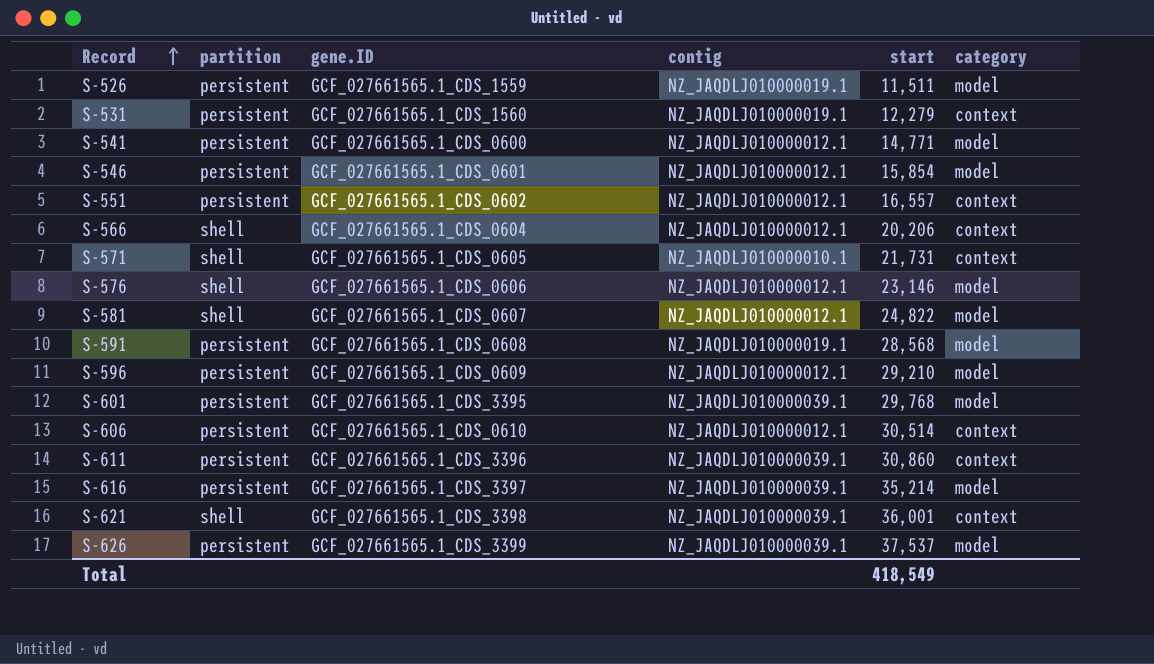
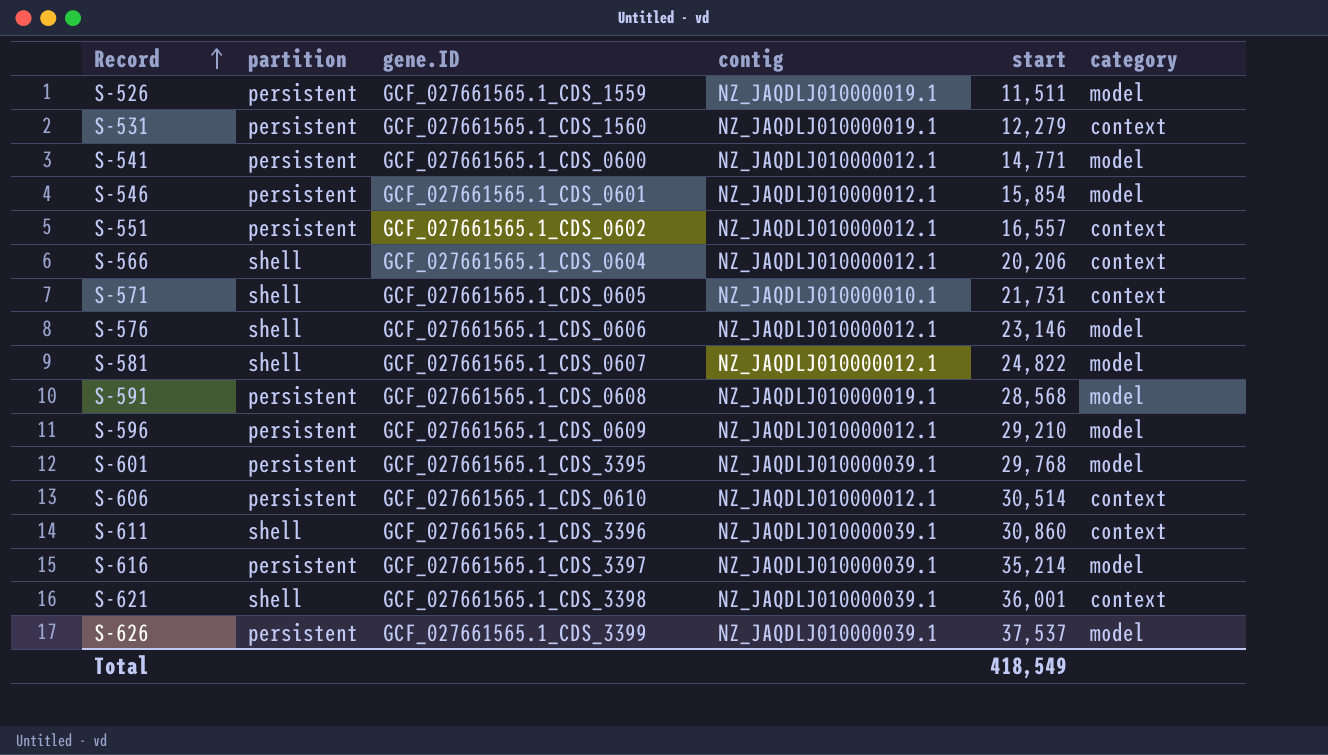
S-611 | partition: persistent -> shell

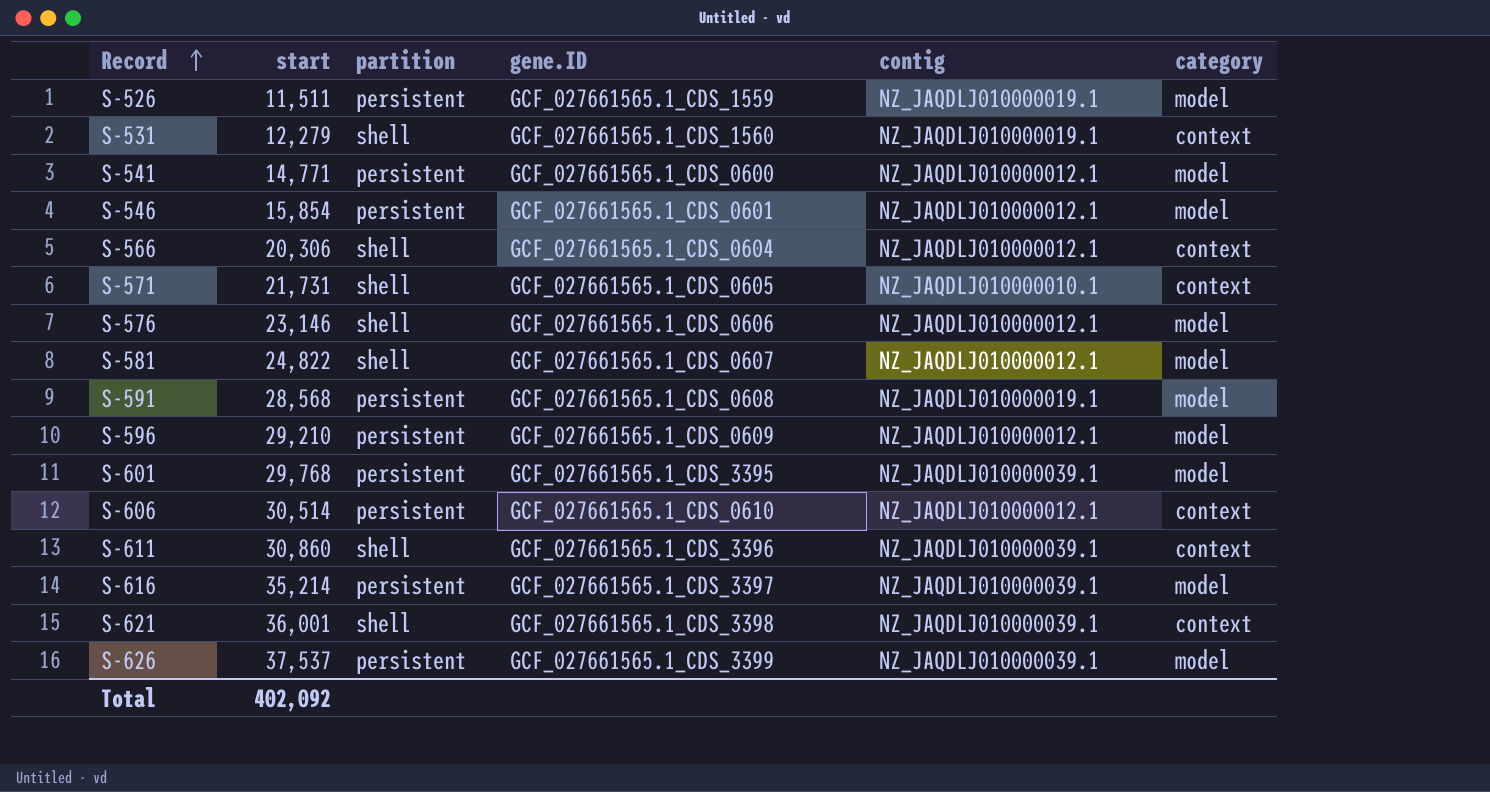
column start | position: 5 -> 2
row S-551: persistent | GCF_027661565.1_CDS_0602 | NZ_JAQDLJ010000012.1 | 16,557 | context -> none
S-531 | partition: persistent -> shell
S-566 | start: 20,206 -> 20,306
Total | start: 418,549 -> 402,092

